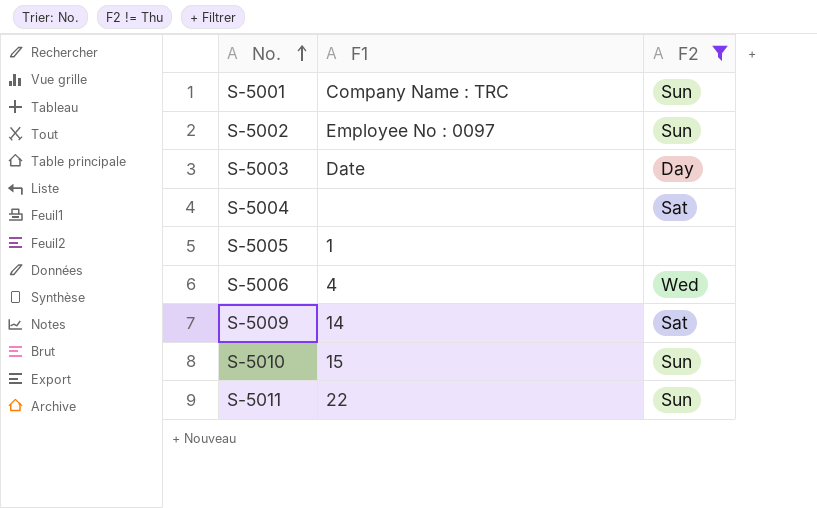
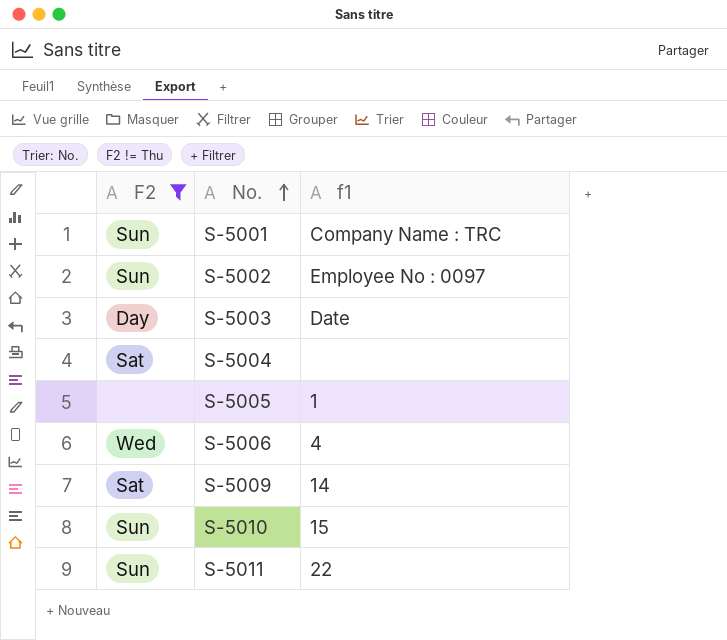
column F2 | position: 3 -> 1
column name: F1 -> f1

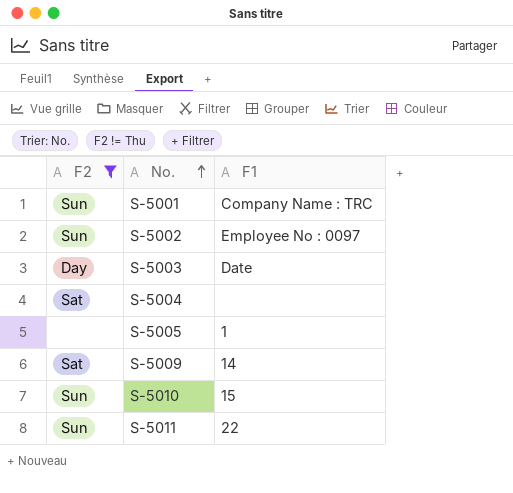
column name: f1 -> F1
row S-5006: Wed | 4 -> none

